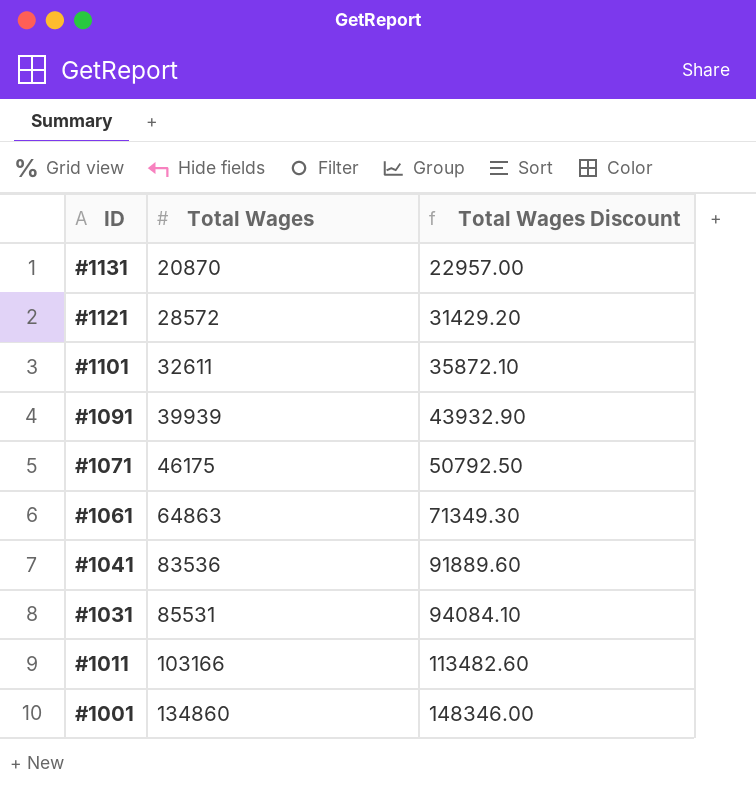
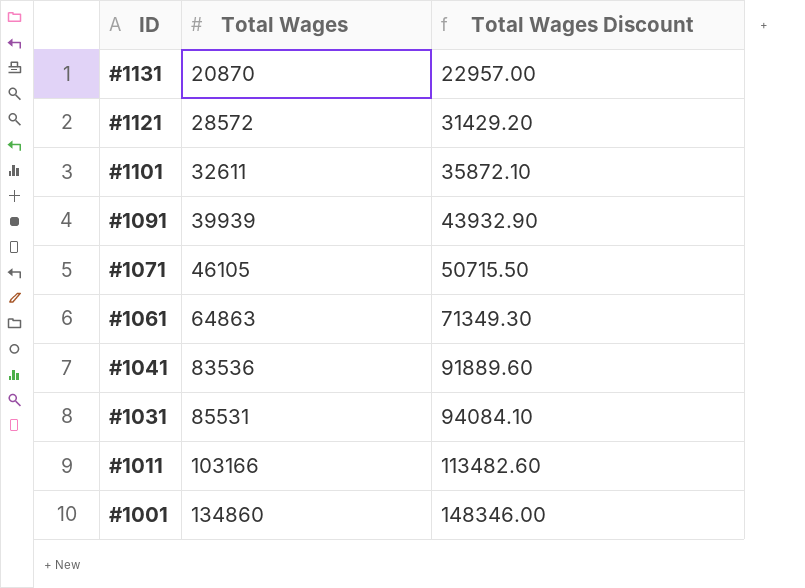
#1071 | Total Wages: 46175 -> 46105
#1071 | Total Wages Discount: 50792.50 -> 50715.50

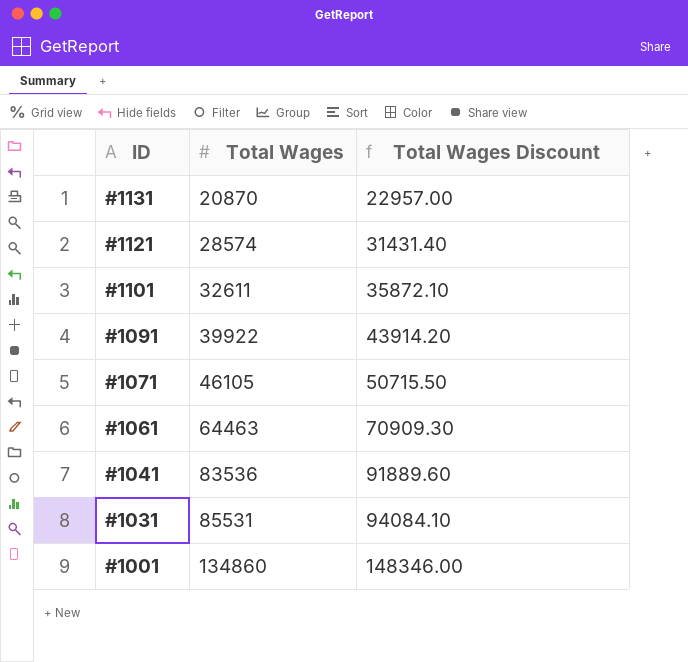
row #1011: 103166 | 113482.60 -> none
#1121 | Total Wages: 28572 -> 28574
#1121 | Total Wages Discount: 31429.20 -> 31431.40
#1091 | Total Wages: 39939 -> 39922
#1091 | Total Wages Discount: 43932.90 -> 43914.20
#1061 | Total Wages: 64863 -> 64463
#1061 | Total Wages Discount: 71349.30 -> 70909.30

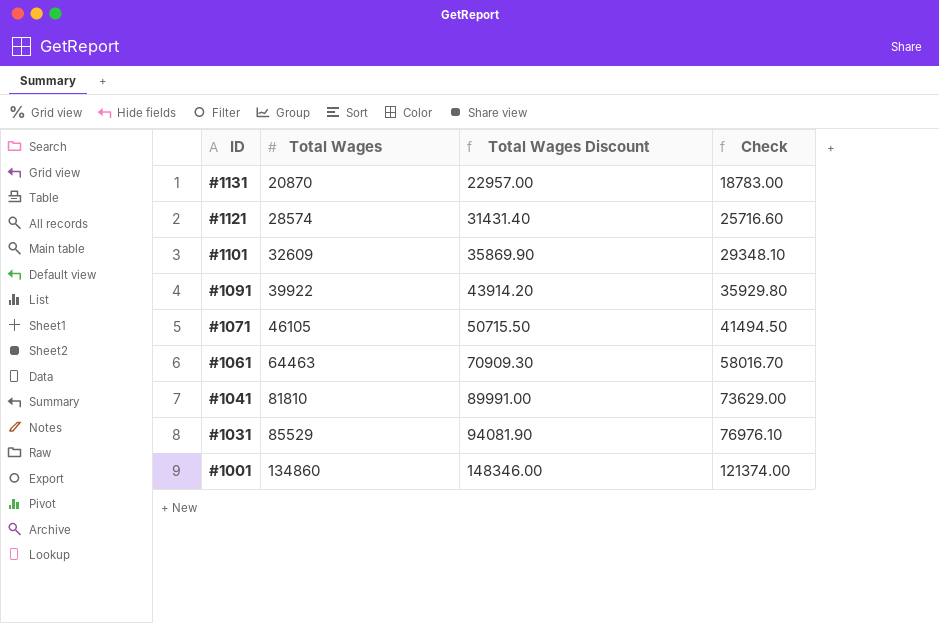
column Check | formula: none -> [Total Wages] * 0.9
#1101 | Total Wages: 32611 -> 32609
#1101 | Total Wages Discount: 35872.10 -> 35869.90
#1041 | Total Wages: 83536 -> 81810
#1041 | Total Wages Discount: 91889.60 -> 89991.00
#1031 | Total Wages: 85531 -> 85529
#1031 | Total Wages Discount: 94084.10 -> 94081.90

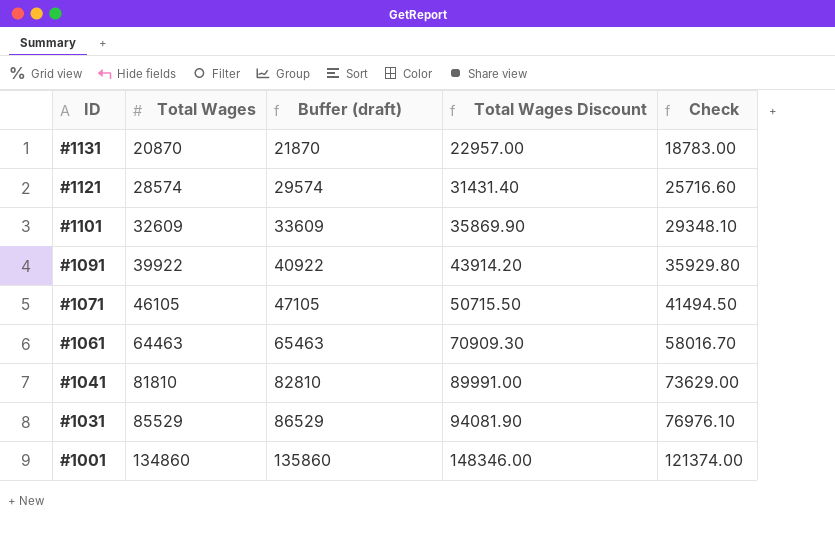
column Buffer (draft) | formula: none -> [Total Wages] + 1000

